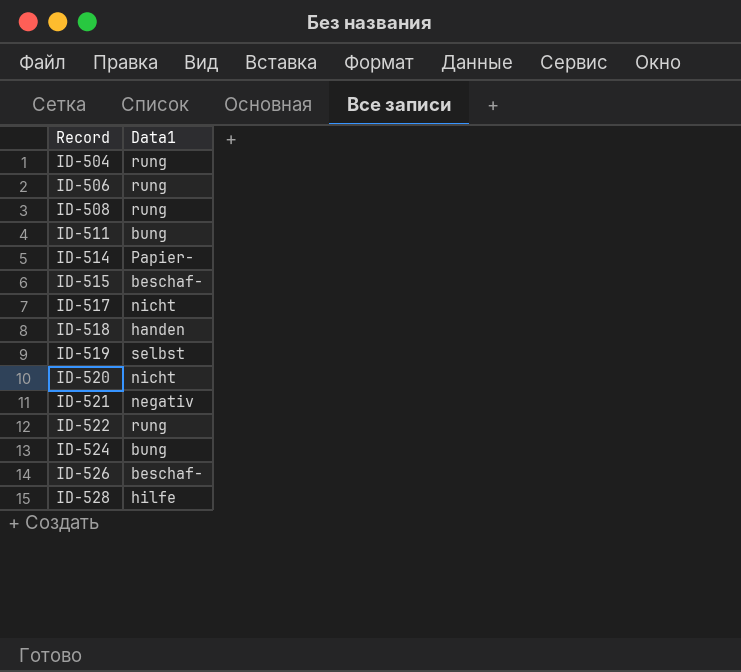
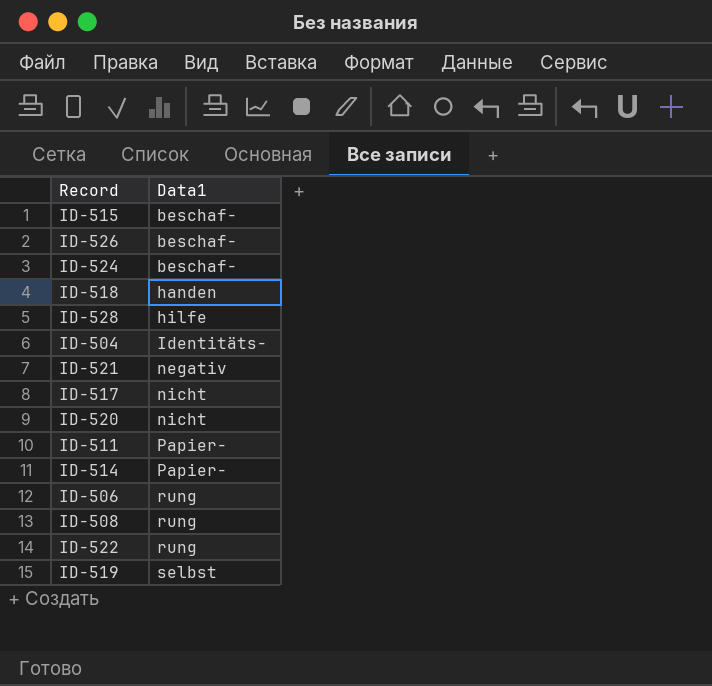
row order: Record ascending -> Data1 ascending
ID-524 | Data1: bung -> beschaf-
ID-504 | Data1: rung -> Identitäts-
ID-511 | Data1: bung -> Papier-

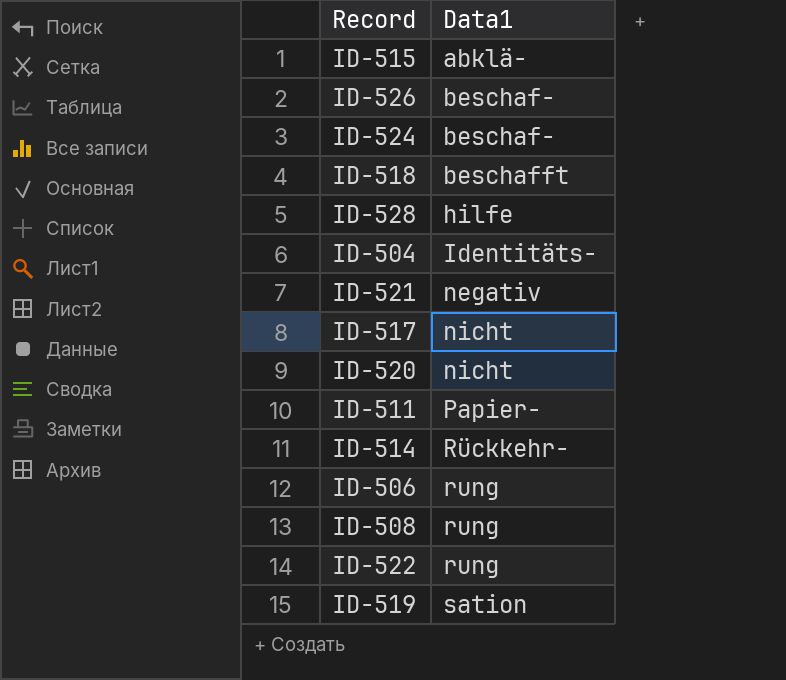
ID-515 | Data1: beschaf- -> abklä-
ID-518 | Data1: handen -> beschafft
ID-514 | Data1: Papier- -> Rückkehr-
ID-519 | Data1: selbst -> sation

